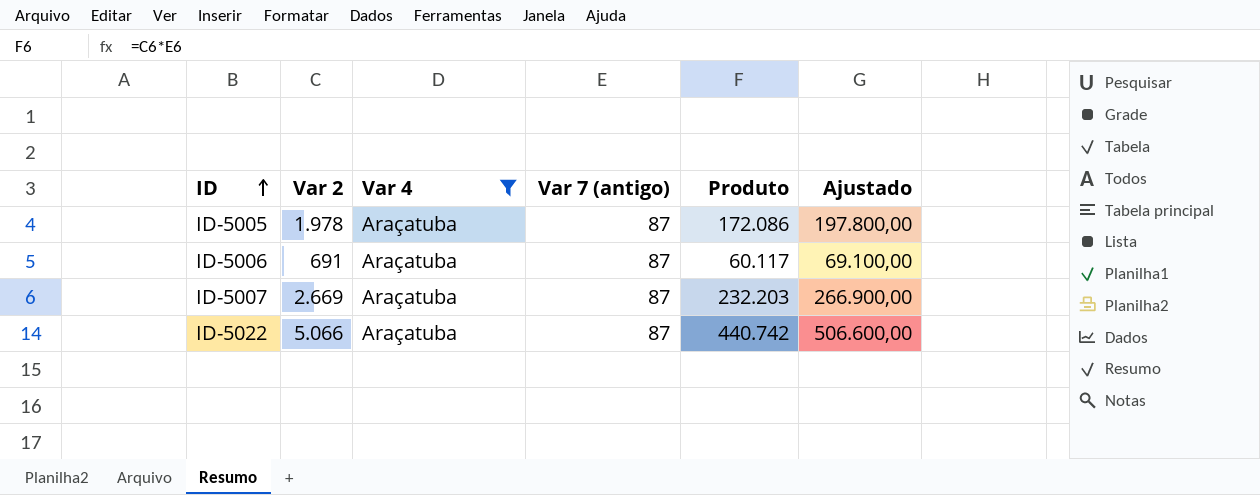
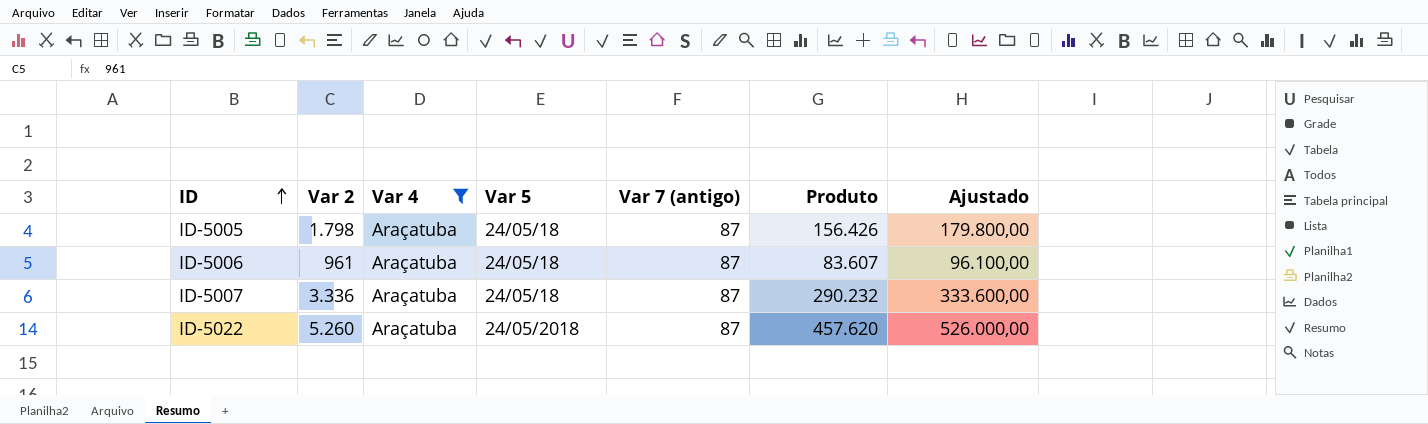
column Var 5 | position: none -> 4
ID-5005 | Var 2: 1.978 -> 1.798
ID-5005 | Produto: 172.086 -> 156.426
ID-5005 | Ajustado: 197.800,00 -> 179.800,00
ID-5006 | Var 2: 691 -> 961
ID-5006 | Produto: 60.117 -> 83.607
ID-5006 | Ajustado: 69.100,00 -> 96.100,00
ID-5007 | Var 2: 2.669 -> 3.336
ID-5007 | Produto: 232.203 -> 290.232
ID-5007 | Ajustado: 266.900,00 -> 333.600,00
ID-5022 | Var 2: 5.066 -> 5.260
ID-5022 | Produto: 440.742 -> 457.620
ID-5022 | Ajustado: 506.600,00 -> 526.000,00

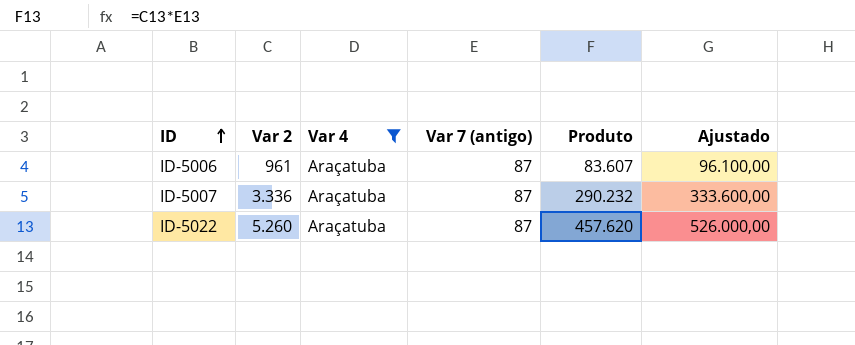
column Var 5 | position: 4 -> none
row ID-5005: 1.798 | Araçatuba | 24/05/18 | 87 | 156.426 | 179.800,00 -> none

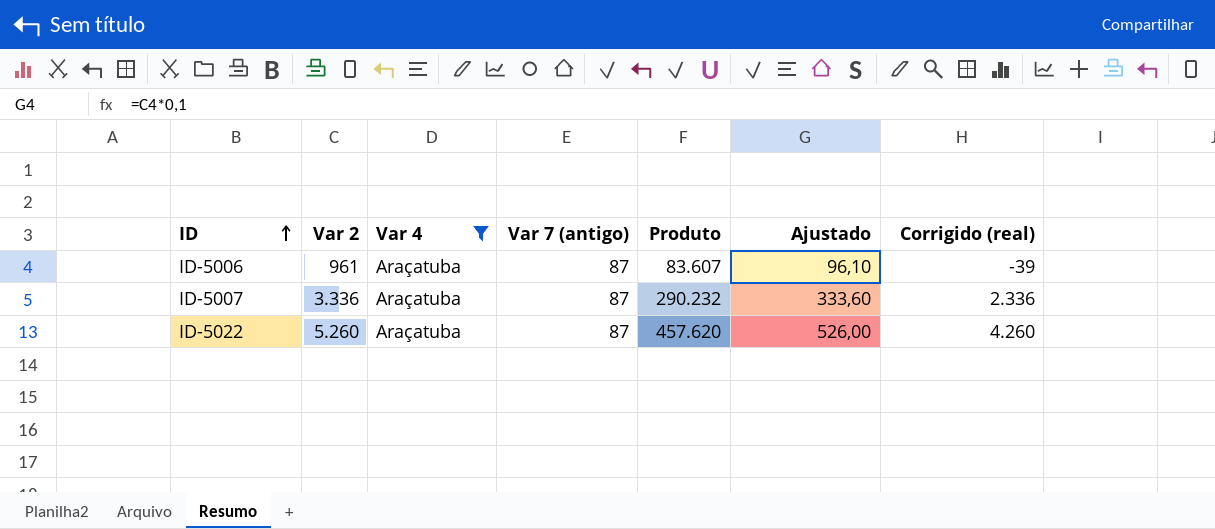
column Ajustado | formula: [Var 2] * 100 -> [Var 2] * 0,1
column Corrigido (real) | formula: none -> [Var 2] - 1000

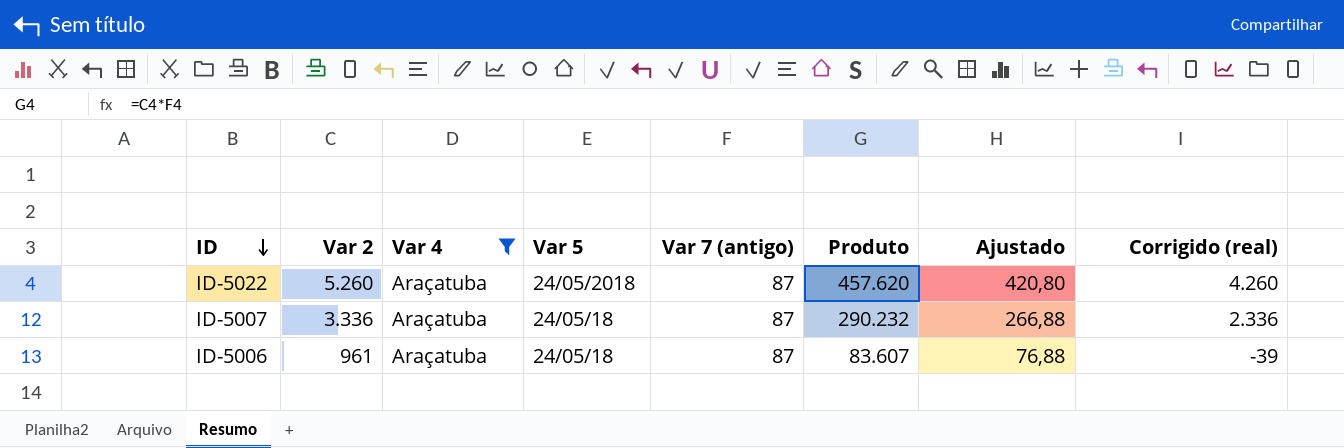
row order: ID ascending -> ID descending
column Var 5 | position: none -> 4
column Ajustado | formula: [Var 2] * 0,1 -> [Var 2] * 0,08

